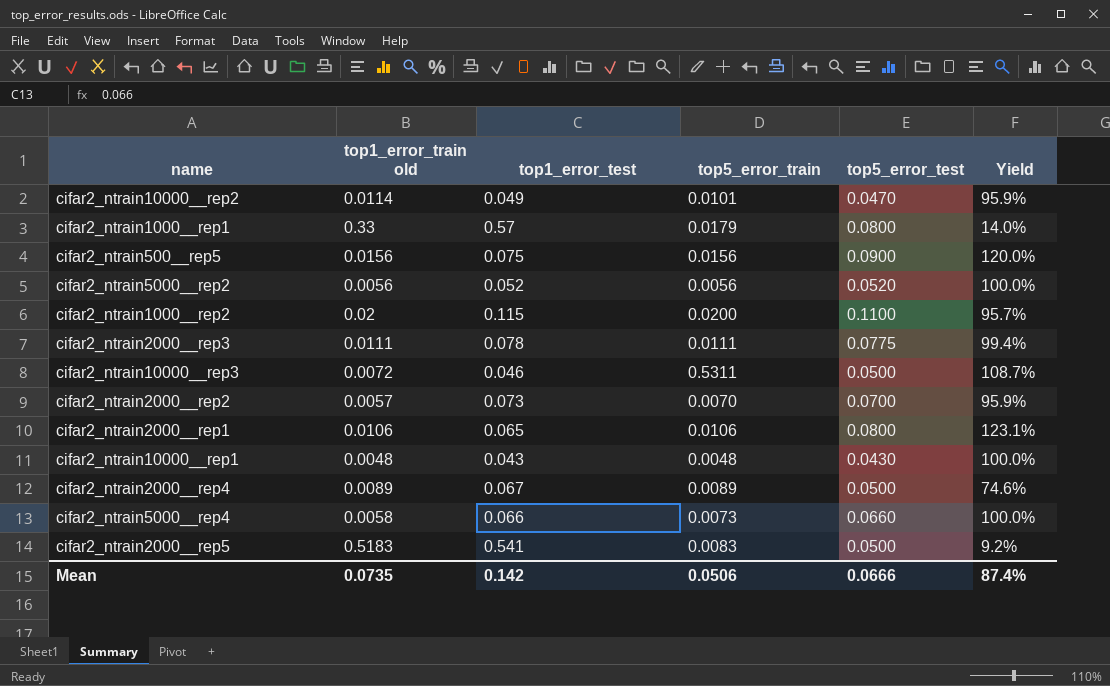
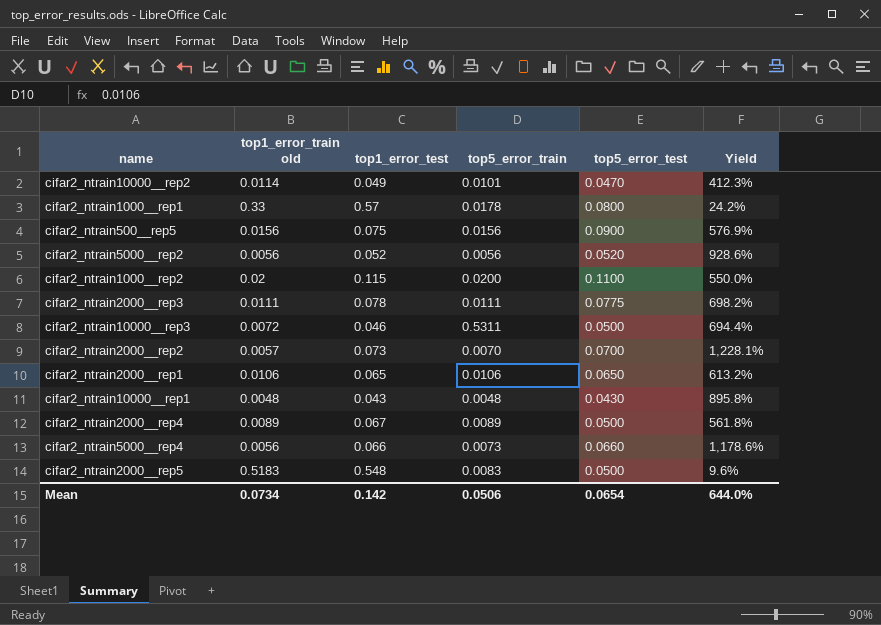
column Yield | formula: [top5_error_test] / [top1_error_test] -> [top5_error_test] / [top1_error_train old]
cifar2_ntrain1000__rep1 | top5_error_train: 0.0179 -> 0.0178
cifar2_ntrain2000__rep1 | top5_error_test: 0.0800 -> 0.0650
cifar2_ntrain5000__rep4 | top1_error_train old: 0.0058 -> 0.0056
cifar2_ntrain2000__rep5 | top1_error_test: 0.541 -> 0.548
Mean | top1_error_train old: 0.0735 -> 0.0734
Mean | top5_error_test: 0.0666 -> 0.0654
Mean | Yield: 87.4% -> 644.0%

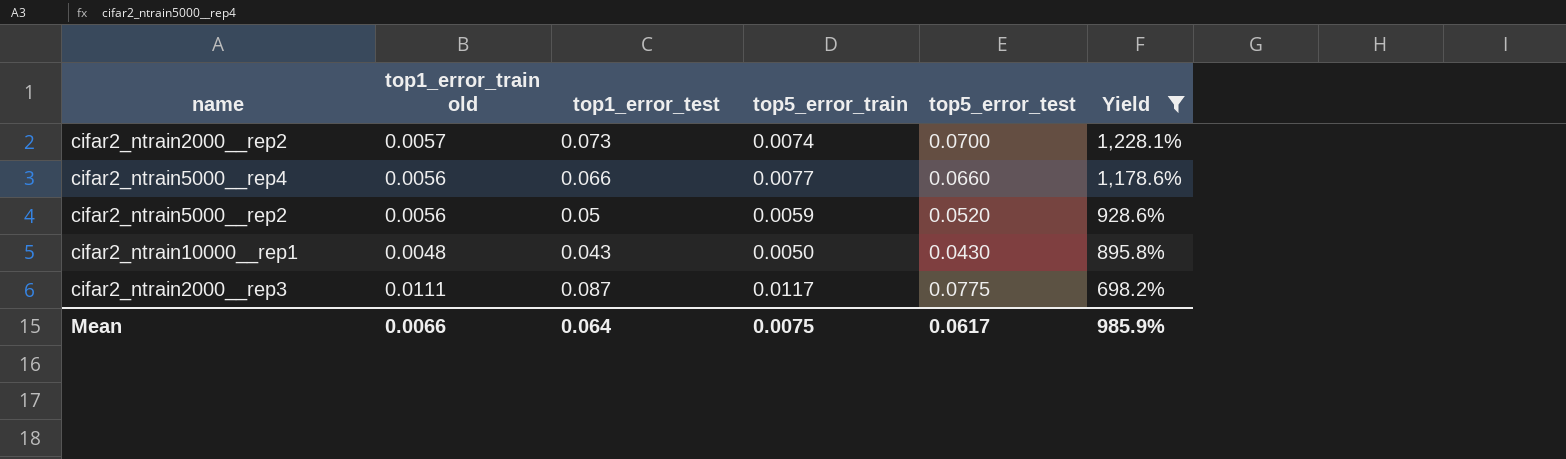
filter: none -> Yield >= 698.2%
row order: none -> Yield descending
cifar2_ntrain2000__rep2 | top5_error_train: 0.0070 -> 0.0074
cifar2_ntrain5000__rep4 | top5_error_train: 0.0073 -> 0.0077
cifar2_ntrain5000__rep2 | top1_error_test: 0.052 -> 0.05
cifar2_ntrain5000__rep2 | top5_error_train: 0.0056 -> 0.0059
cifar2_ntrain10000__rep1 | top5_error_train: 0.0048 -> 0.0050
cifar2_ntrain2000__rep3 | top1_error_test: 0.078 -> 0.087
cifar2_ntrain2000__rep3 | top5_error_train: 0.0111 -> 0.0117
Mean | top1_error_train old: 0.0734 -> 0.0066
Mean | top1_error_test: 0.142 -> 0.064
Mean | top5_error_train: 0.0506 -> 0.0075
Mean | top5_error_test: 0.0654 -> 0.0617
Mean | Yield: 644.0% -> 985.9%

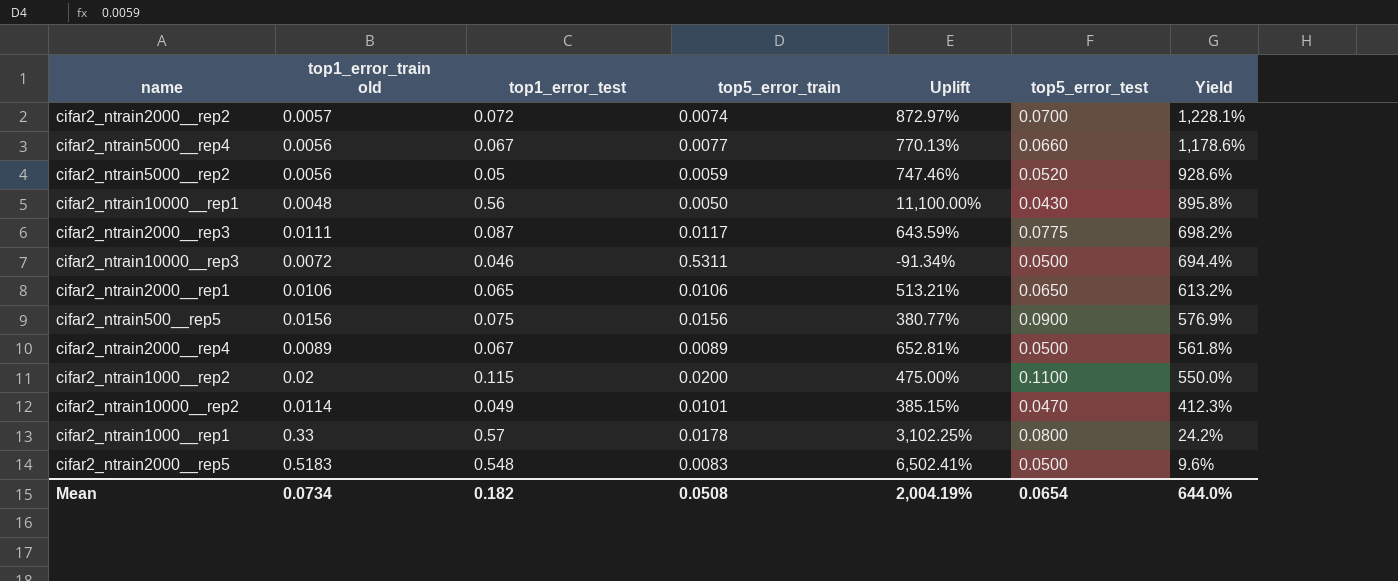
filter: Yield >= 698.2% -> none
column Uplift | formula: none -> ([top1_error_test] - [top5_error_train]) / [top5_error_train]
cifar2_ntrain2000__rep2 | top1_error_test: 0.073 -> 0.072
cifar2_ntrain5000__rep4 | top1_error_test: 0.066 -> 0.067
cifar2_ntrain10000__rep1 | top1_error_test: 0.043 -> 0.56
Mean | top1_error_train old: 0.0066 -> 0.0734
Mean | top1_error_test: 0.064 -> 0.182
Mean | top5_error_train: 0.0075 -> 0.0508
Mean | top5_error_test: 0.0617 -> 0.0654
Mean | Yield: 985.9% -> 644.0%

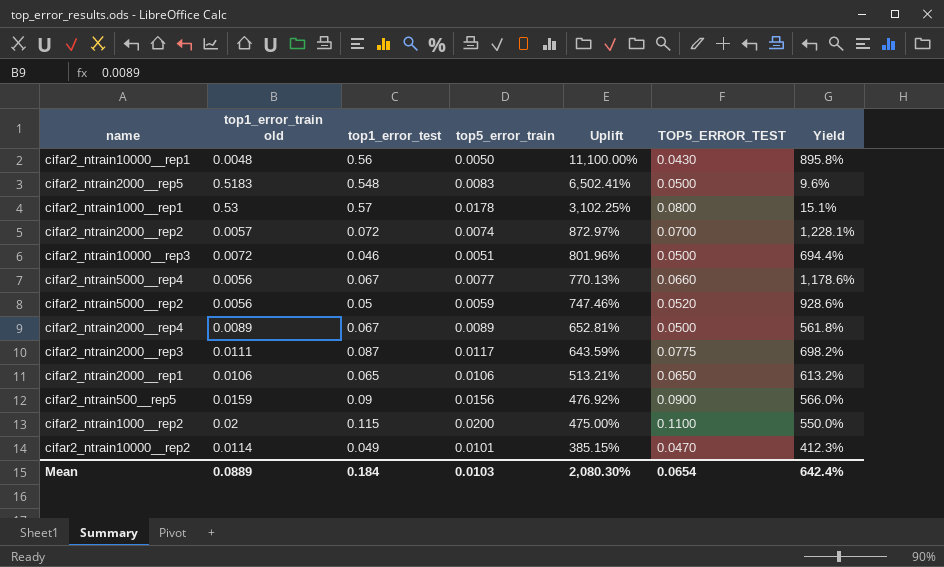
row order: Yield descending -> Uplift descending
column name: top5_error_test -> TOP5_ERROR_TEST
cifar2_ntrain1000__rep1 | top1_error_train old: 0.33 -> 0.53
cifar2_ntrain1000__rep1 | Yield: 24.2% -> 15.1%
cifar2_ntrain10000__rep3 | top5_error_train: 0.5311 -> 0.0051
cifar2_ntrain10000__rep3 | Uplift: -91.34% -> 801.96%
cifar2_ntrain500__rep5 | top1_error_train old: 0.0156 -> 0.0159
cifar2_ntrain500__rep5 | top1_error_test: 0.075 -> 0.09
cifar2_ntrain500__rep5 | Uplift: 380.77% -> 476.92%
cifar2_ntrain500__rep5 | Yield: 576.9% -> 566.0%
Mean | top1_error_train old: 0.0734 -> 0.0889
Mean | top1_error_test: 0.182 -> 0.184
Mean | top5_error_train: 0.0508 -> 0.0103
Mean | Uplift: 2,004.19% -> 2,080.30%
Mean | Yield: 644.0% -> 642.4%

